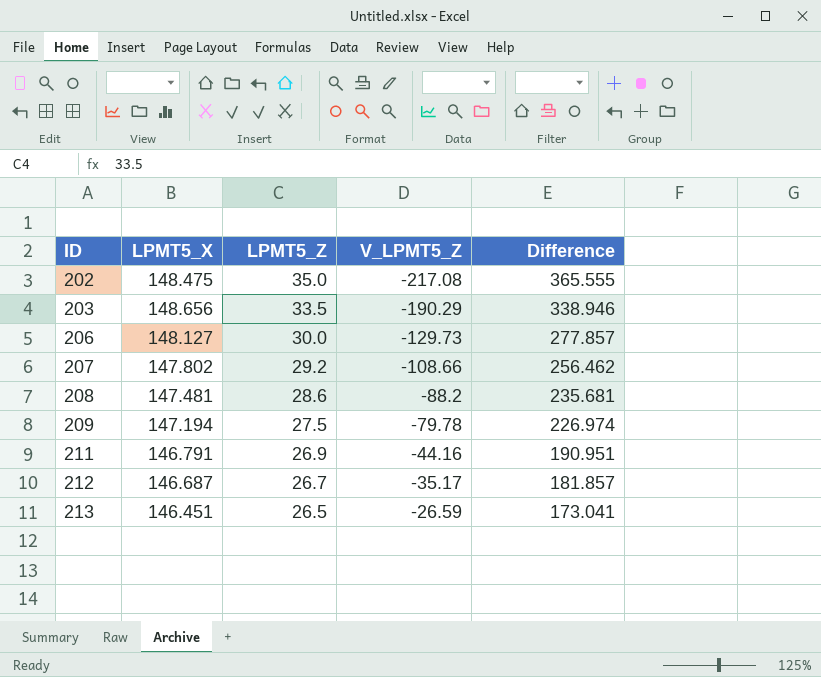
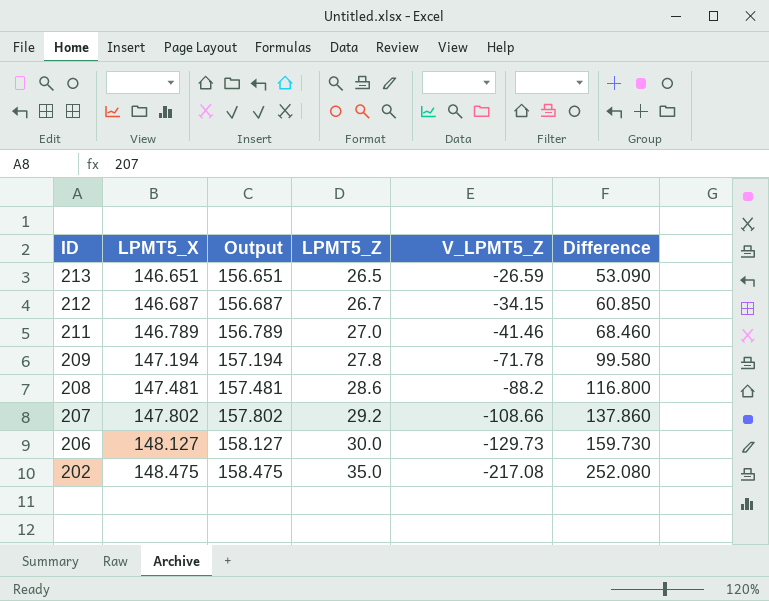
row order: ID ascending -> ID descending
column Output | formula: none -> [LPMT5_X] + 10
column Difference | formula: [LPMT5_X] - [V_LPMT5_Z] -> [LPMT5_Z] - [V_LPMT5_Z]
row 203: 148.656 | 33.5 | -190.29 | 338.946 -> none
213 | LPMT5_X: 146.451 -> 146.651
212 | V_LPMT5_Z: -35.17 -> -34.15
211 | LPMT5_X: 146.791 -> 146.789
211 | LPMT5_Z: 26.9 -> 27.0
211 | V_LPMT5_Z: -44.16 -> -41.46
209 | LPMT5_Z: 27.5 -> 27.8
209 | V_LPMT5_Z: -79.78 -> -71.78

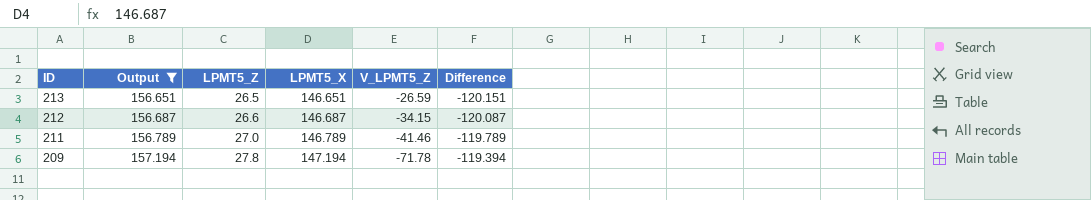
filter: none -> Output <= 157.194
column LPMT5_X | position: 2 -> 4
column Difference | formula: [LPMT5_Z] - [V_LPMT5_Z] -> [LPMT5_Z] - [LPMT5_X]
212 | LPMT5_Z: 26.7 -> 26.6

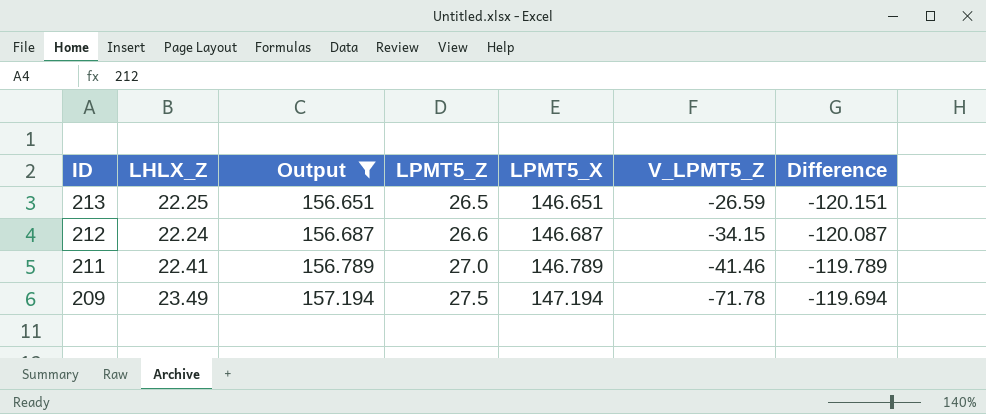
column LHLX_Z | position: none -> 2
209 | LPMT5_Z: 27.8 -> 27.5
209 | Difference: -119.394 -> -119.694

